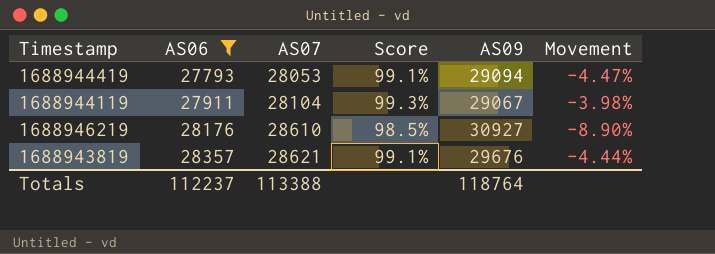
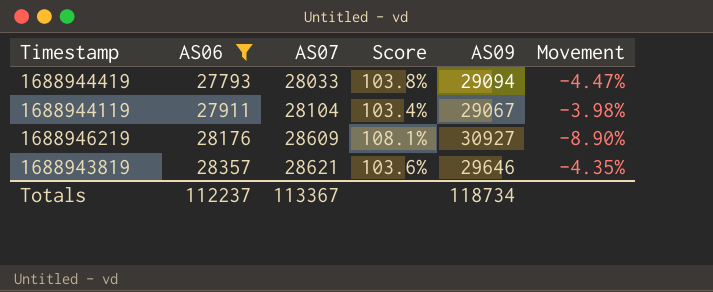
column Score | formula: [AS06] / [AS07] -> [AS09] / [AS07]
1688944419 | AS07: 28053 -> 28033
1688946219 | AS07: 28610 -> 28609
1688943819 | AS09: 29676 -> 29646
1688943819 | Movement: -4.44% -> -4.35%
Totals | AS07: 113388 -> 113367
Totals | AS09: 118764 -> 118734

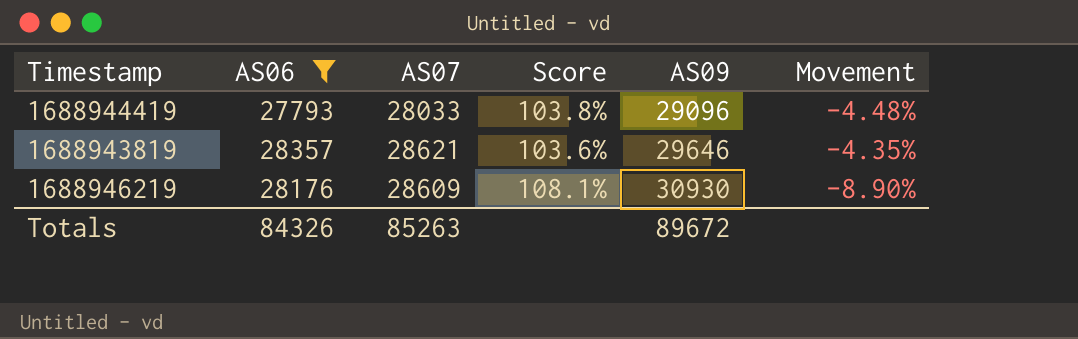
row order: AS06 ascending -> AS09 ascending
row 1688944119: 27911 | 28104 | 103.4% | 29067 | -3.98% -> none
1688944419 | AS09: 29094 -> 29096
1688944419 | Movement: -4.47% -> -4.48%
1688946219 | AS09: 30927 -> 30930
Totals | AS06: 112237 -> 84326
Totals | AS07: 113367 -> 85263
Totals | AS09: 118734 -> 89672

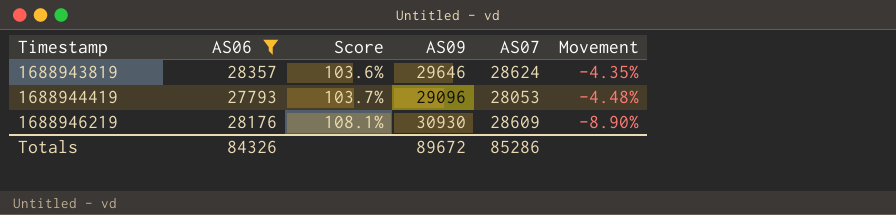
row order: AS09 ascending -> Timestamp ascending
column AS07 | position: 3 -> 5
1688943819 | AS07: 28621 -> 28624
1688944419 | Score: 103.8% -> 103.7%
1688944419 | AS07: 28033 -> 28053
Totals | AS07: 85263 -> 85286

